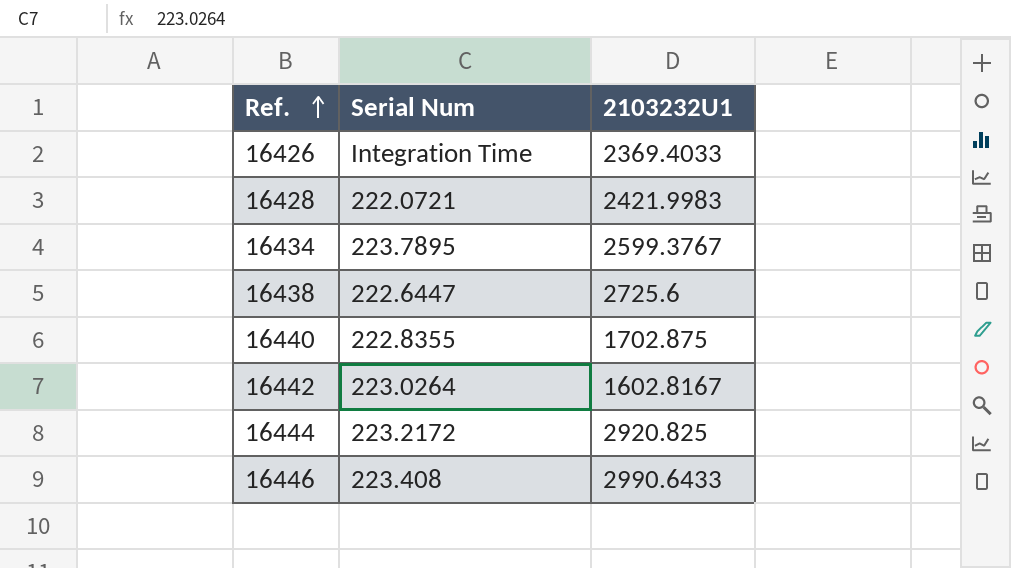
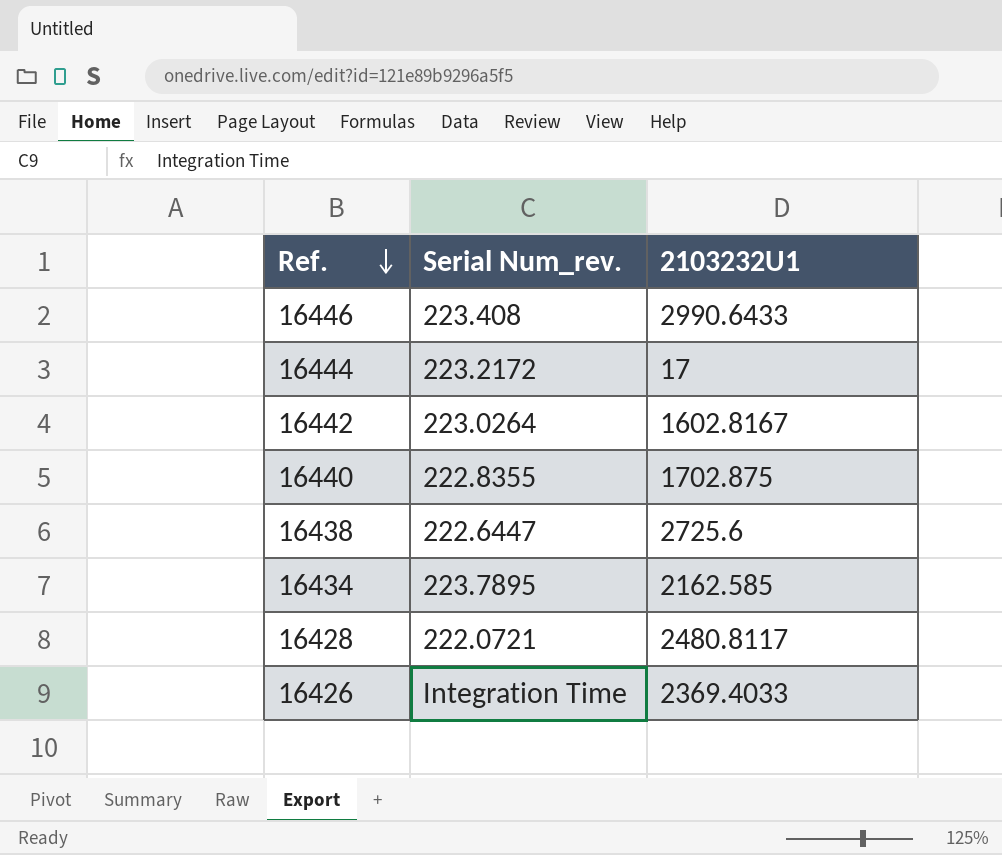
row order: Ref. ascending -> Ref. descending
column name: Serial Num -> Serial Num_rev.
16444 | 2103232U1: 2920.825 -> 17
16434 | 2103232U1: 2599.3767 -> 2162.585
16428 | 2103232U1: 2421.9983 -> 2480.8117

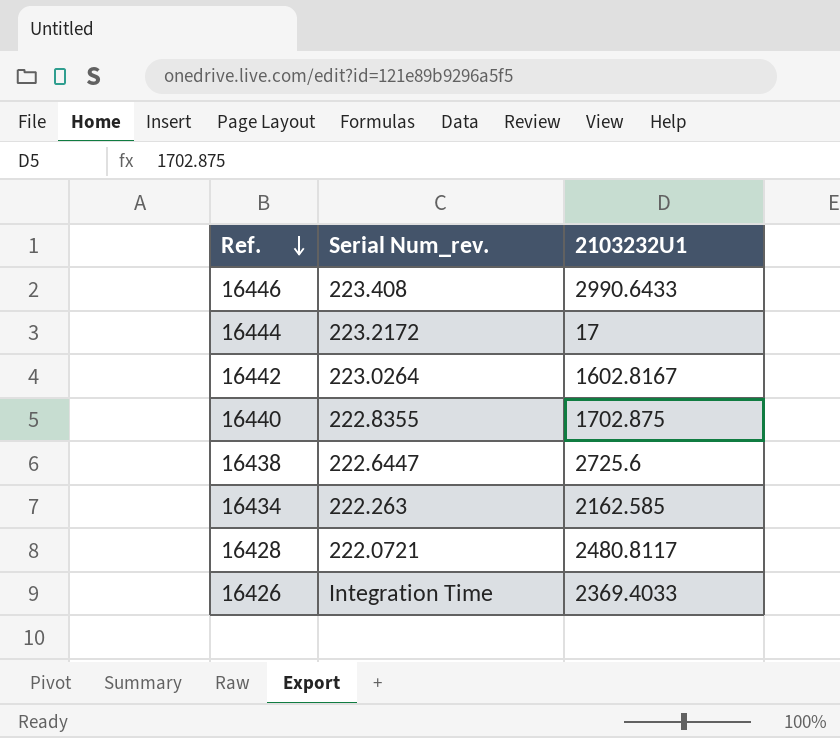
16434 | Serial Num_rev.: 223.7895 -> 222.263

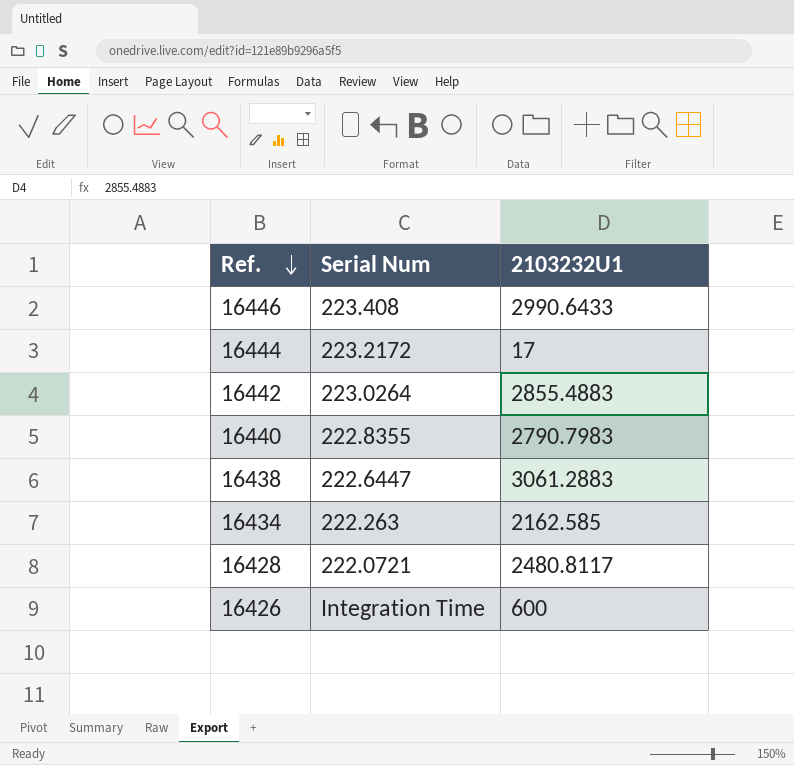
column name: Serial Num_rev. -> Serial Num
16442 | 2103232U1: 1602.8167 -> 2855.4883
16440 | 2103232U1: 1702.875 -> 2790.7983
16438 | 2103232U1: 2725.6 -> 3061.2883
16426 | 2103232U1: 2369.4033 -> 600

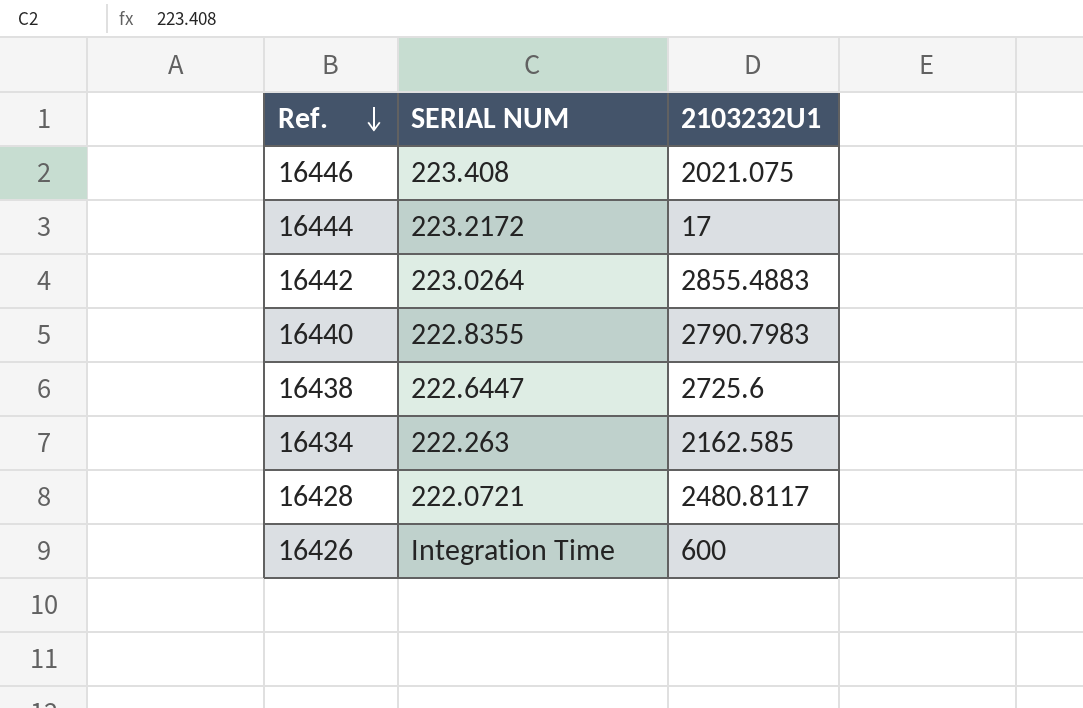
column name: Serial Num -> SERIAL NUM
16446 | 2103232U1: 2990.6433 -> 2021.075
16438 | 2103232U1: 3061.2883 -> 2725.6

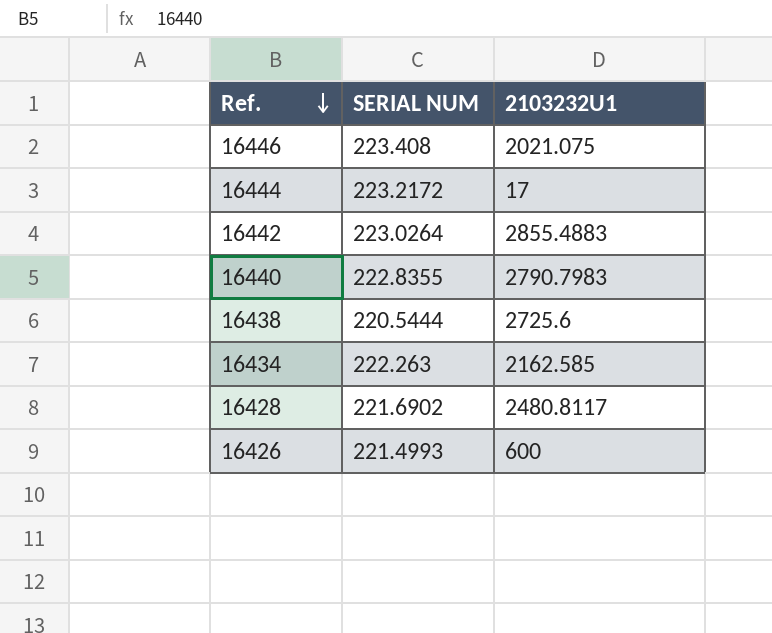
16438 | SERIAL NUM: 222.6447 -> 220.5444
16428 | SERIAL NUM: 222.0721 -> 221.6902
16426 | SERIAL NUM: Integration Time -> 221.4993

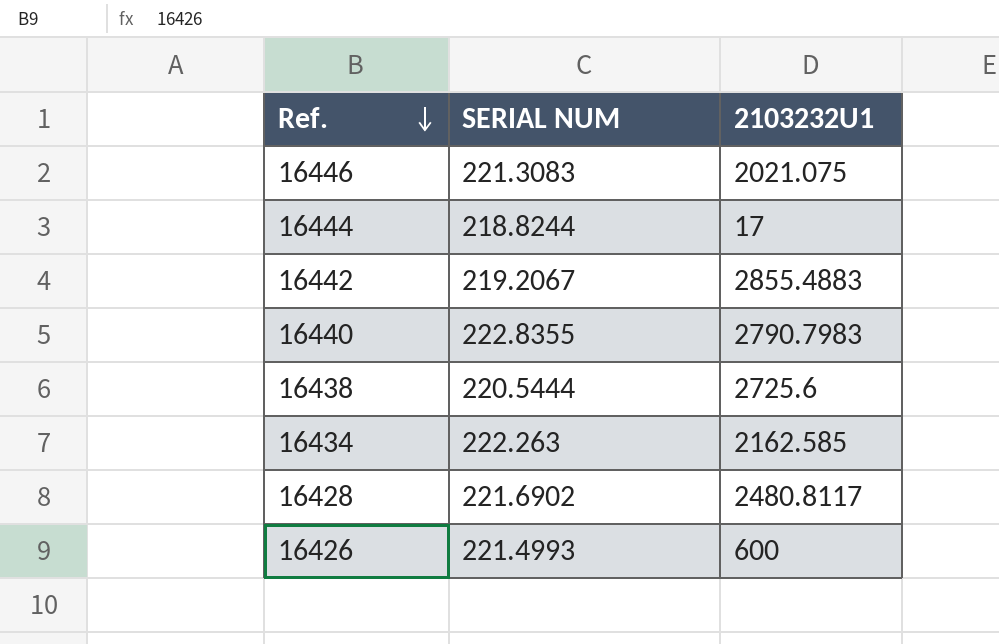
16446 | SERIAL NUM: 223.408 -> 221.3083
16444 | SERIAL NUM: 223.2172 -> 218.8244
16442 | SERIAL NUM: 223.0264 -> 219.2067

